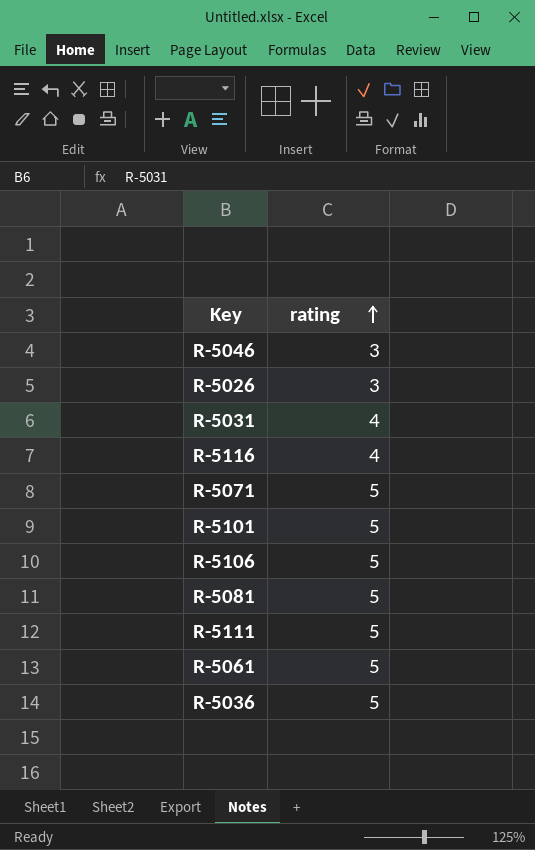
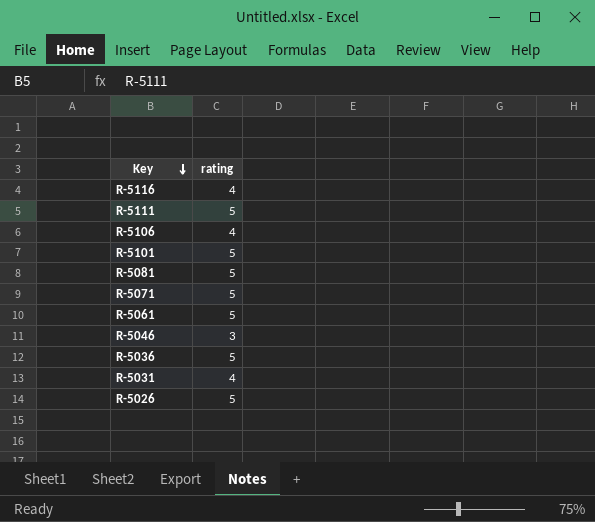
row order: rating ascending -> Key descending
R-5106 | rating: 5 -> 4
R-5026 | rating: 3 -> 5

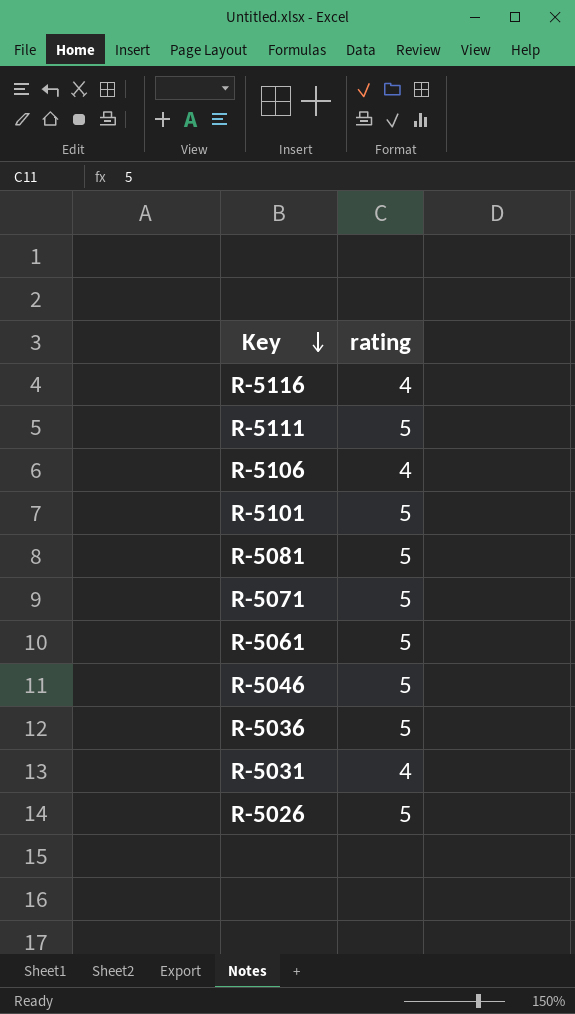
R-5046 | rating: 3 -> 5

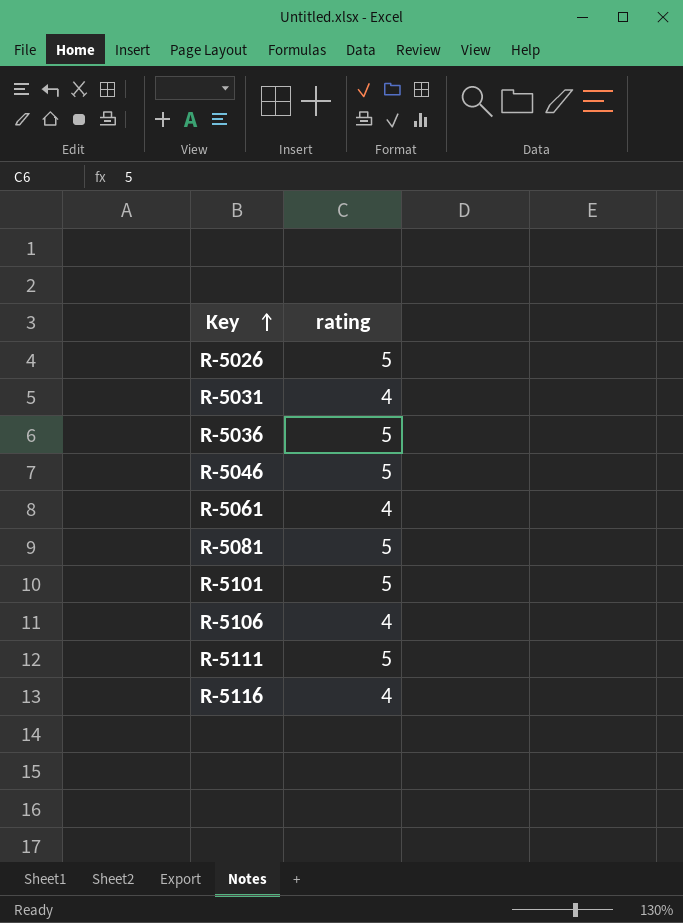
row order: Key descending -> Key ascending
row R-5071: 5 -> none
R-5061 | rating: 5 -> 4

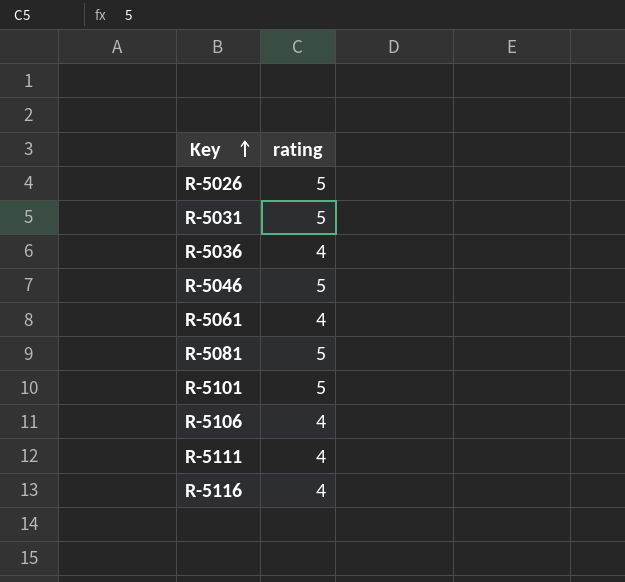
R-5031 | rating: 4 -> 5
R-5036 | rating: 5 -> 4
R-5111 | rating: 5 -> 4

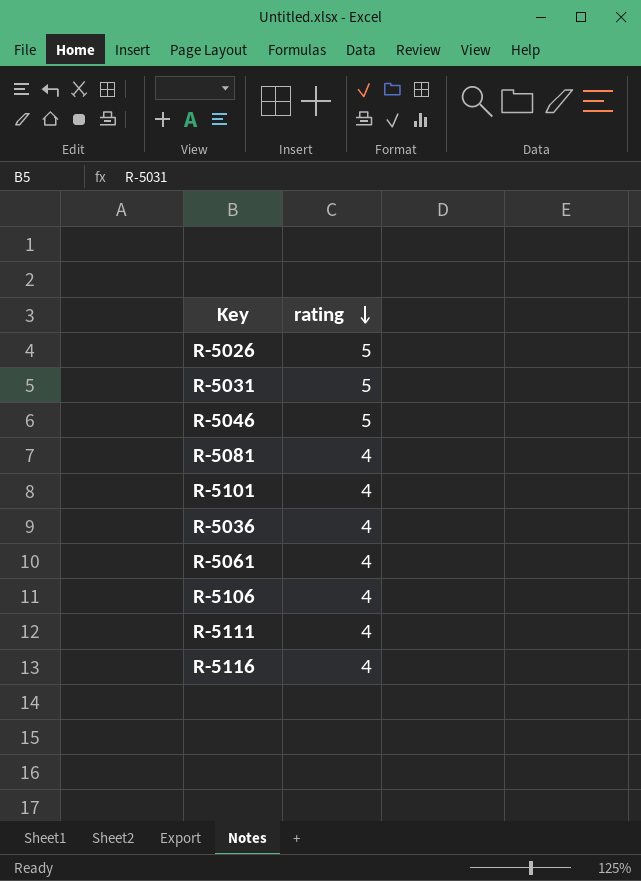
row order: Key ascending -> rating descending
R-5081 | rating: 5 -> 4
R-5101 | rating: 5 -> 4

